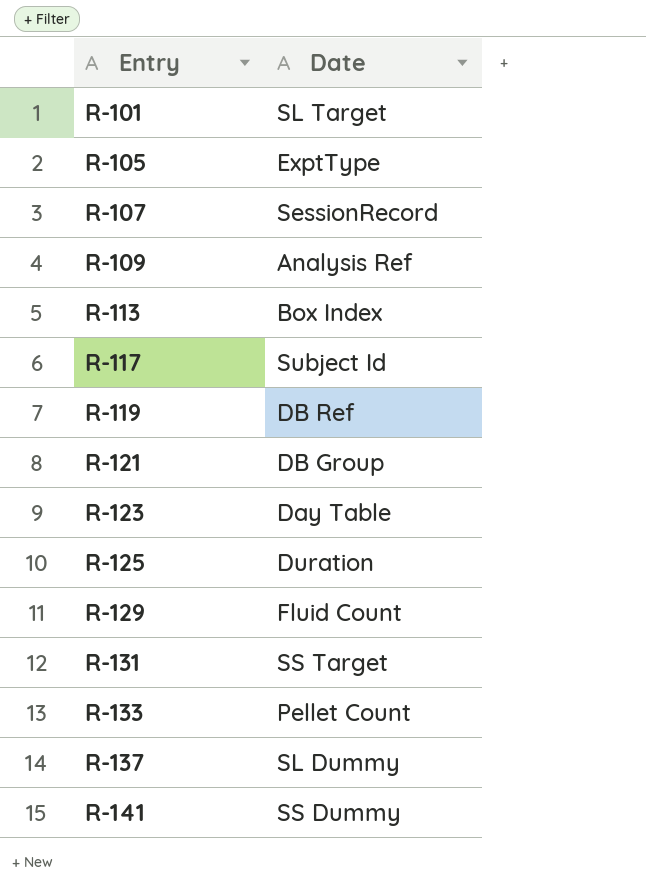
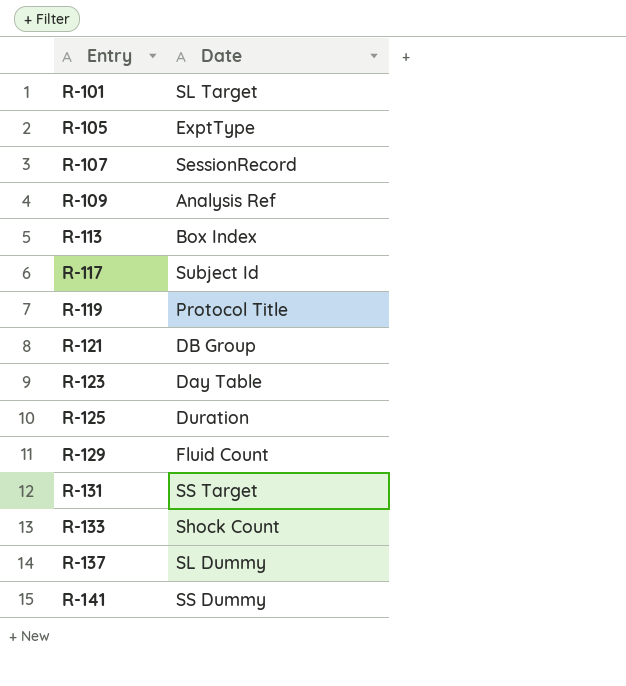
R-119 | Date: DB Ref -> Protocol Title
R-133 | Date: Pellet Count -> Shock Count

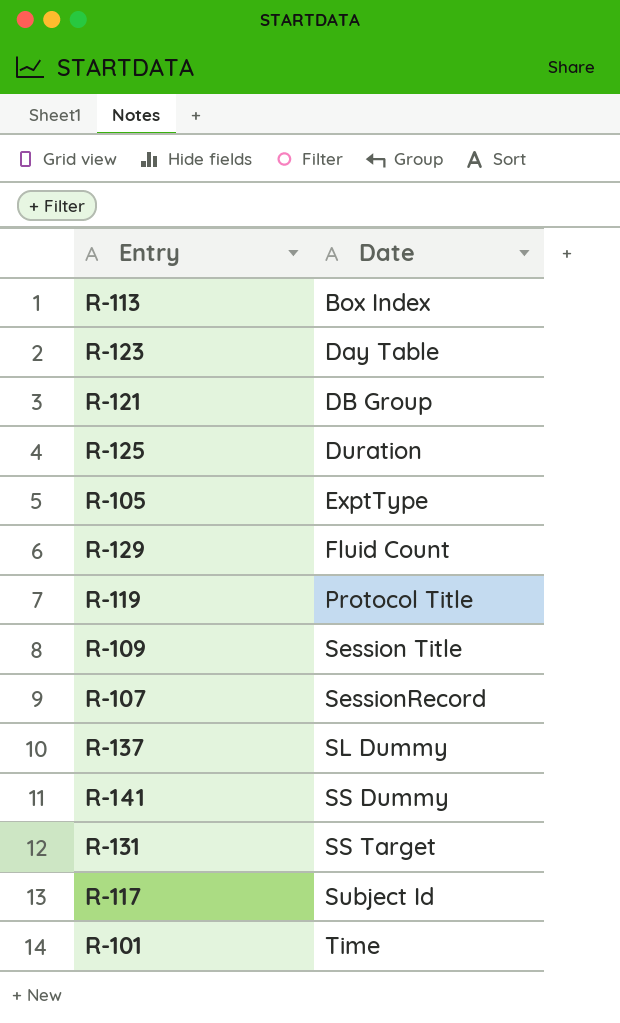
row order: Entry ascending -> Date ascending
row R-133: Shock Count -> none
R-109 | Date: Analysis Ref -> Session Title
R-101 | Date: SL Target -> Time

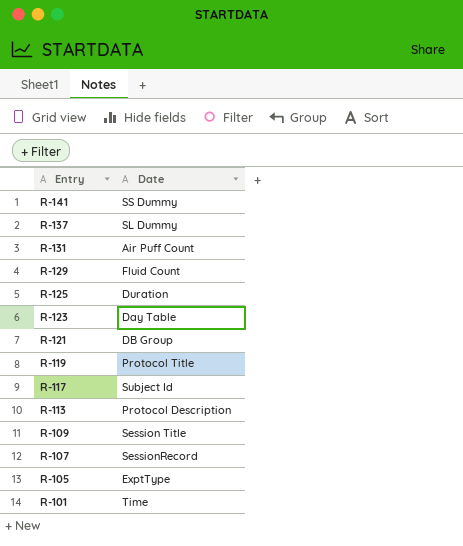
row order: Date ascending -> Entry descending
R-131 | Date: SS Target -> Air Puff Count
R-113 | Date: Box Index -> Protocol Description

